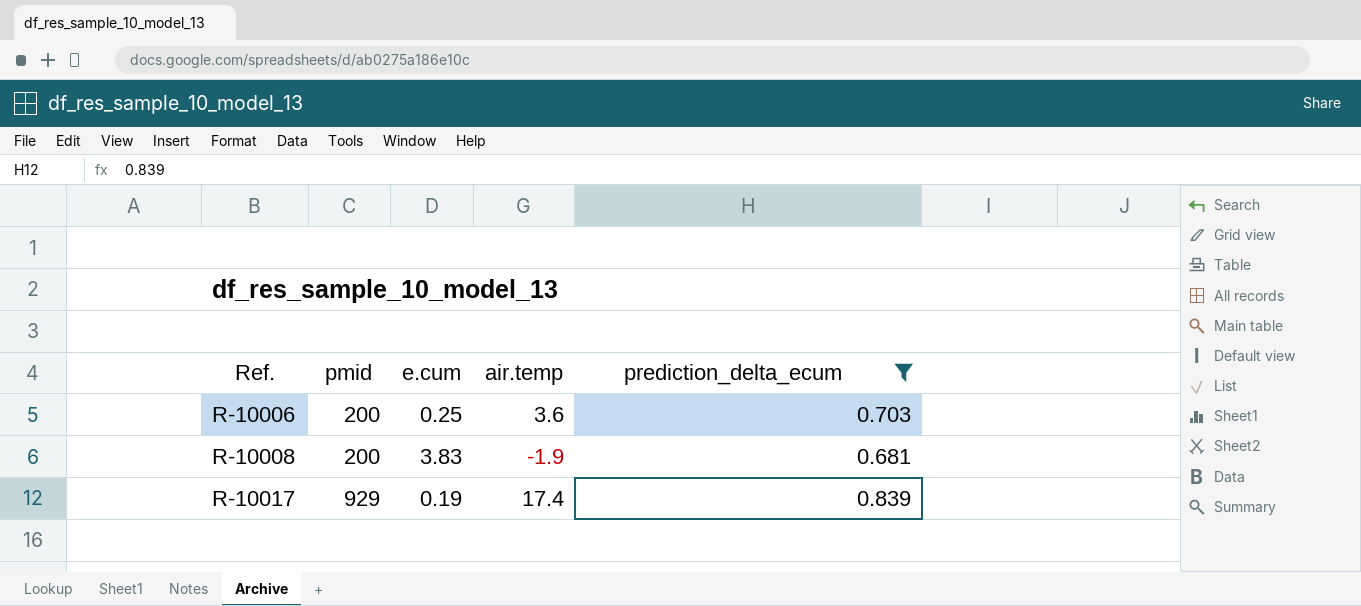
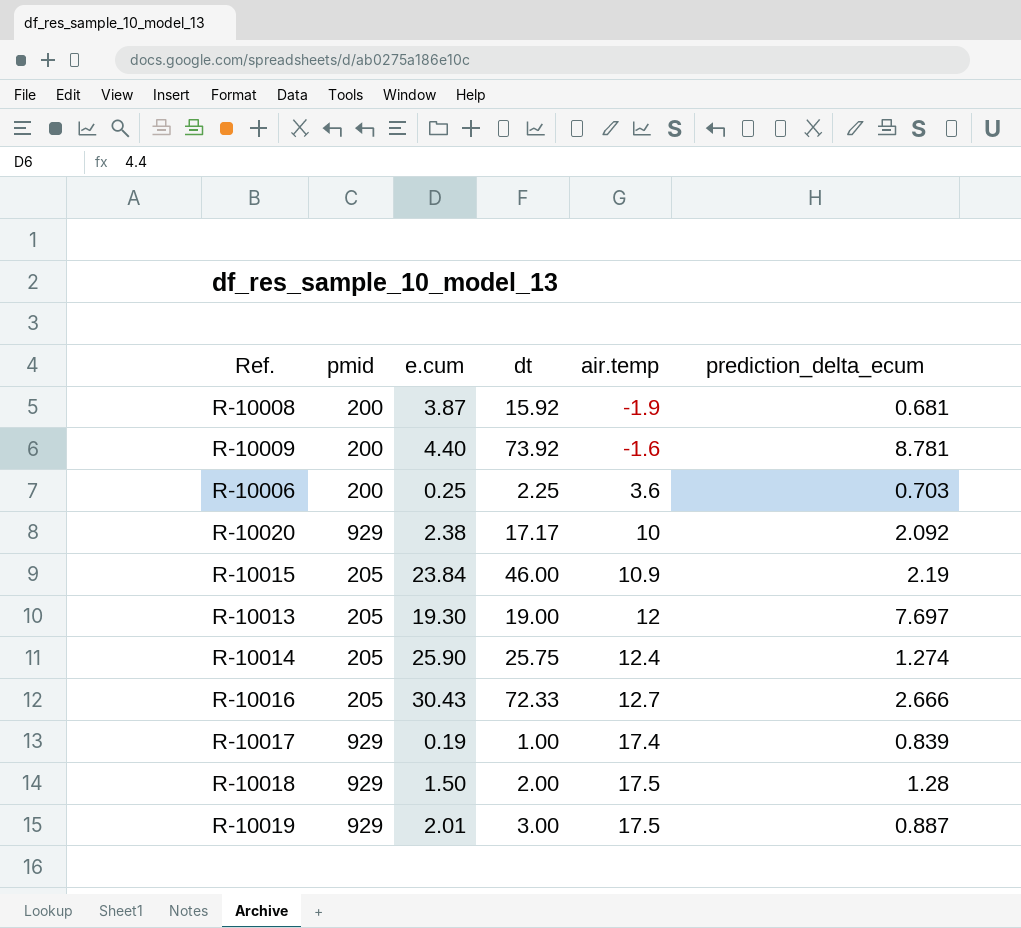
filter: prediction_delta_ecum <= 0.839 -> none
row order: Ref. ascending -> air.temp ascending
column dt | position: none -> 4
R-10008 | e.cum: 3.83 -> 3.87

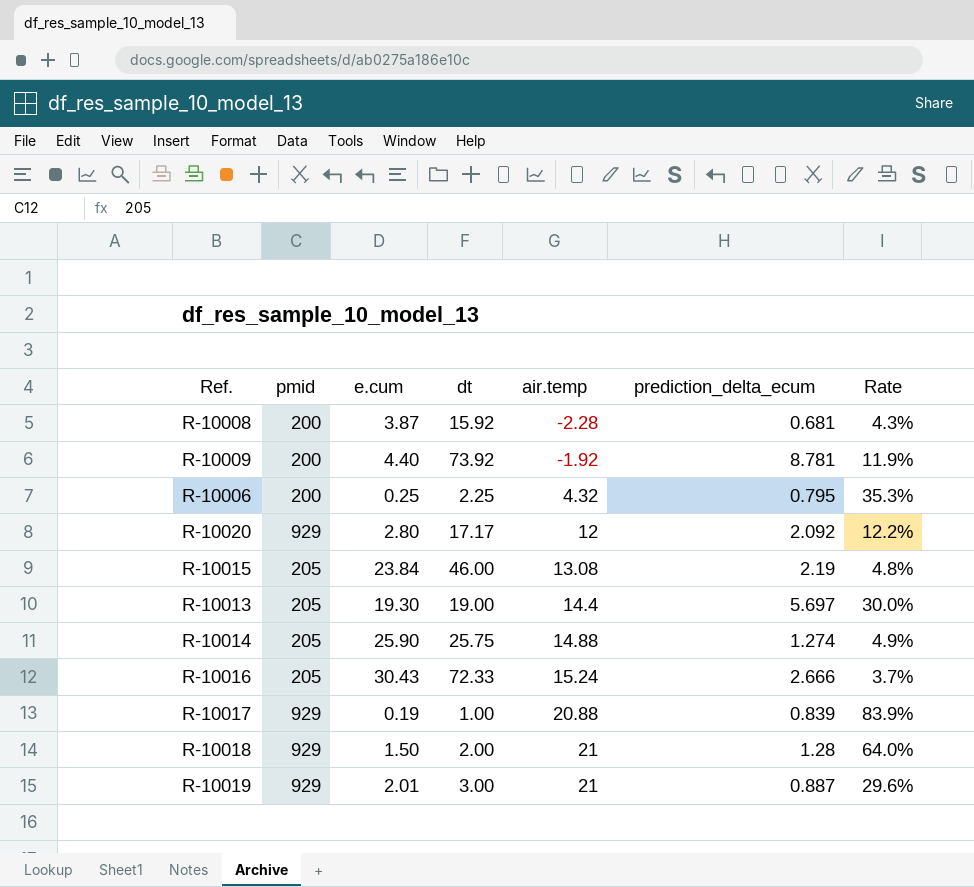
column Rate | formula: none -> [prediction_delta_ecum] / [dt]
R-10008 | air.temp: -1.9 -> -2.28
R-10009 | air.temp: -1.6 -> -1.92
R-10006 | air.temp: 3.6 -> 4.32
R-10006 | prediction_delta_ecum: 0.703 -> 0.795
R-10020 | e.cum: 2.38 -> 2.80
R-10020 | air.temp: 10 -> 12
R-10015 | air.temp: 10.9 -> 13.08
R-10013 | air.temp: 12 -> 14.4
R-10013 | prediction_delta_ecum: 7.697 -> 5.697
R-10014 | air.temp: 12.4 -> 14.88
R-10016 | air.temp: 12.7 -> 15.24
R-10017 | air.temp: 17.4 -> 20.88
R-10018 | air.temp: 17.5 -> 21
R-10019 | air.temp: 17.5 -> 21

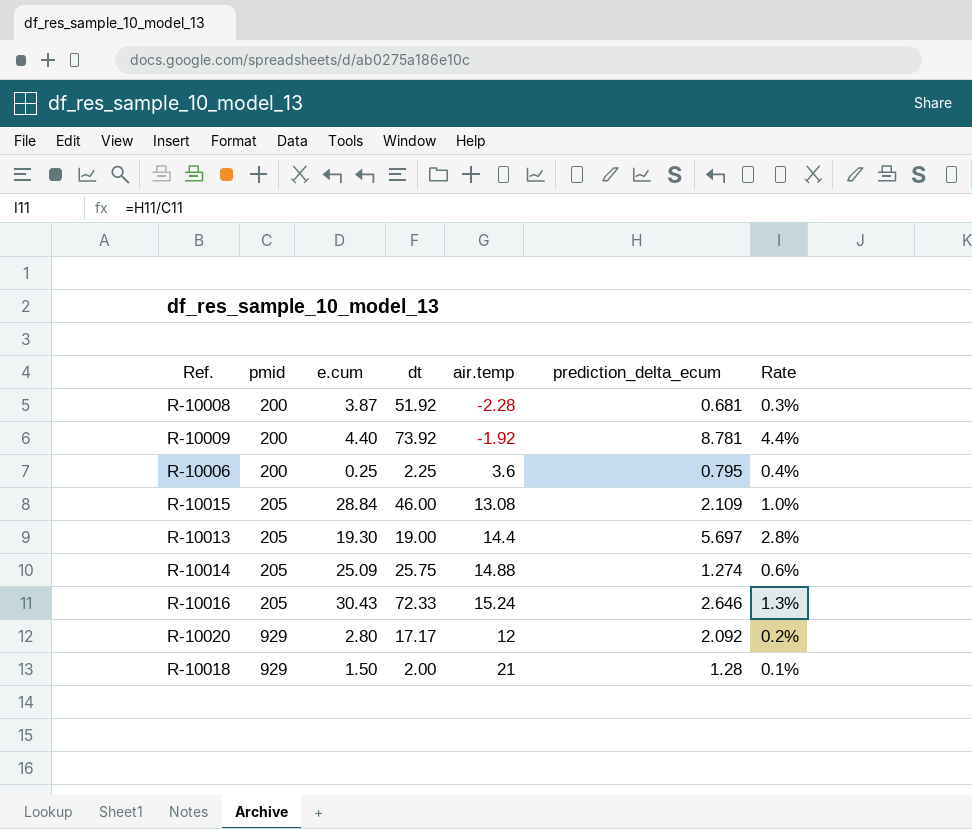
row order: air.temp ascending -> pmid ascending
column Rate | formula: [prediction_delta_ecum] / [dt] -> [prediction_delta_ecum] / [pmid]
row R-10017: 929 | 0.19 | 1.00 | 20.88 | 0.839 | 83.9% -> none
row R-10019: 929 | 2.01 | 3.00 | 21 | 0.887 | 29.6% -> none
R-10008 | dt: 15.92 -> 51.92
R-10006 | air.temp: 4.32 -> 3.6
R-10015 | e.cum: 23.84 -> 28.84
R-10015 | prediction_delta_ecum: 2.19 -> 2.109
R-10014 | e.cum: 25.90 -> 25.09
R-10016 | prediction_delta_ecum: 2.666 -> 2.646

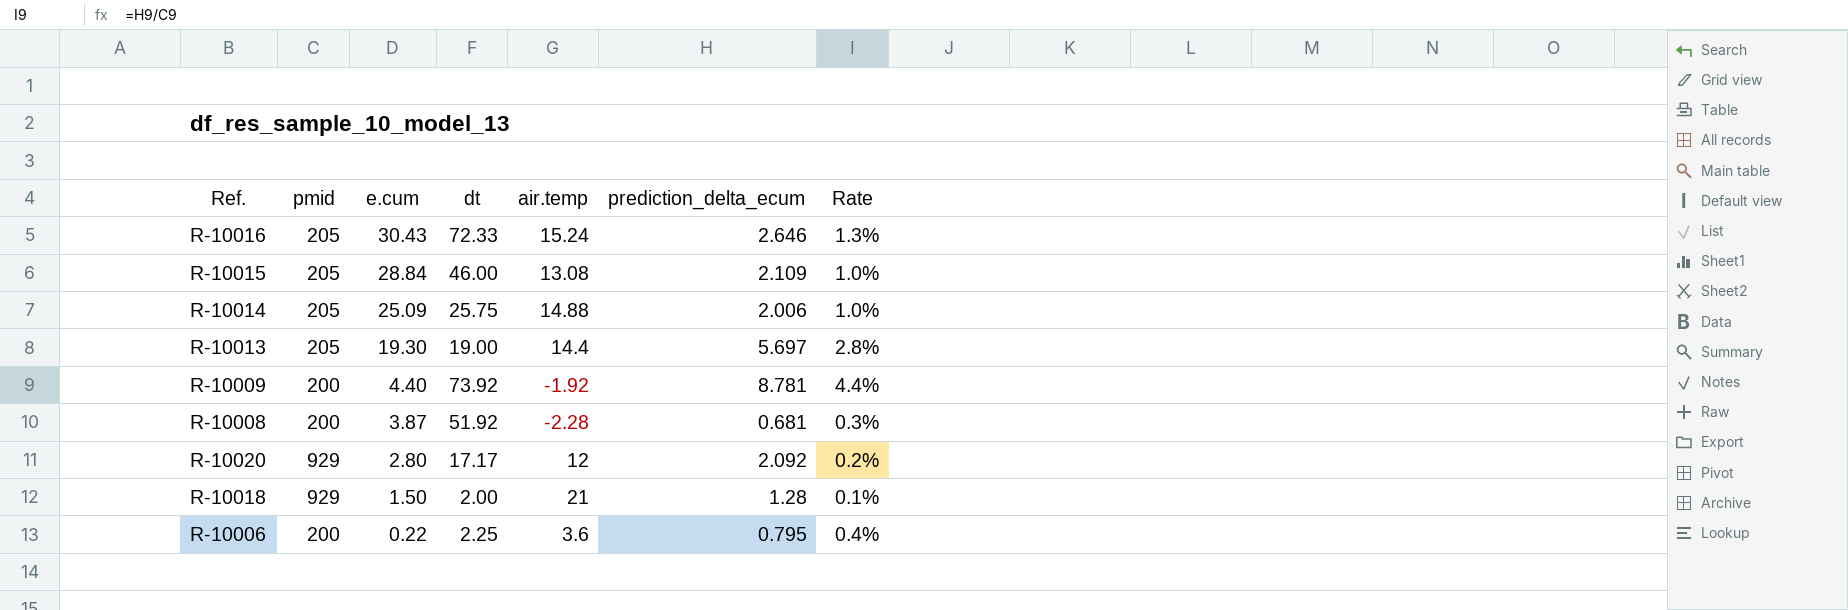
row order: pmid ascending -> e.cum descending
R-10014 | prediction_delta_ecum: 1.274 -> 2.006
R-10014 | Rate: 0.6% -> 1.0%
R-10006 | e.cum: 0.25 -> 0.22

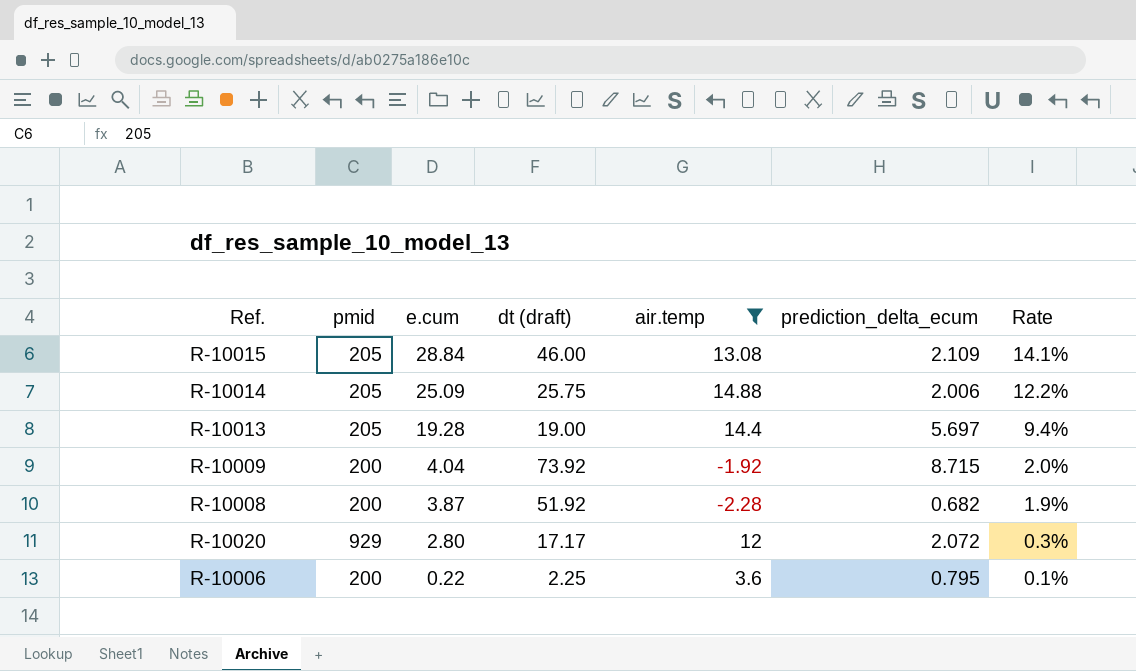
filter: none -> air.temp <= 14.88
column name: dt -> dt (draft)
column Rate | formula: [prediction_delta_ecum] / [pmid] -> [e.cum] / [pmid]
R-10013 | e.cum: 19.30 -> 19.28
R-10009 | e.cum: 4.40 -> 4.04
R-10009 | prediction_delta_ecum: 8.781 -> 8.715
R-10008 | prediction_delta_ecum: 0.681 -> 0.682
R-10020 | prediction_delta_ecum: 2.092 -> 2.072

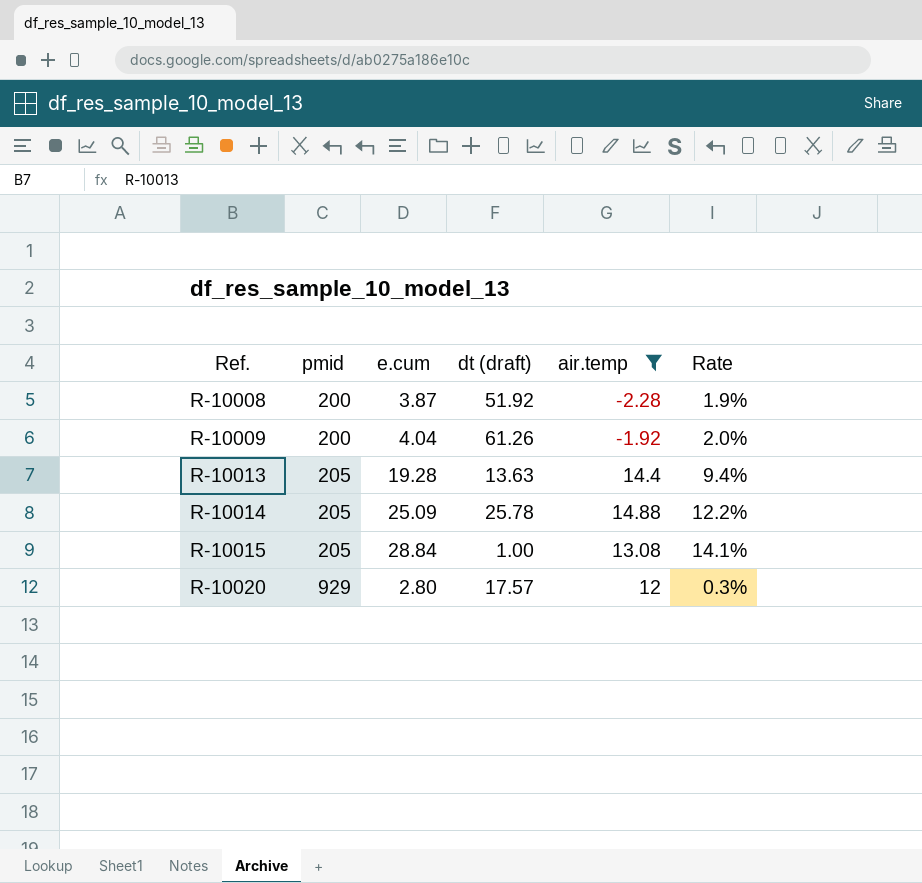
row order: e.cum descending -> Ref. ascending
column prediction_delta_ecum | position: 6 -> none
row R-10006: 200 | 0.22 | 2.25 | 3.6 | 0.795 | 0.1% -> none
R-10009 | dt (draft): 73.92 -> 61.26
R-10013 | dt (draft): 19.00 -> 13.63
R-10014 | dt (draft): 25.75 -> 25.78
R-10015 | dt (draft): 46.00 -> 1.00
R-10020 | dt (draft): 17.17 -> 17.57

